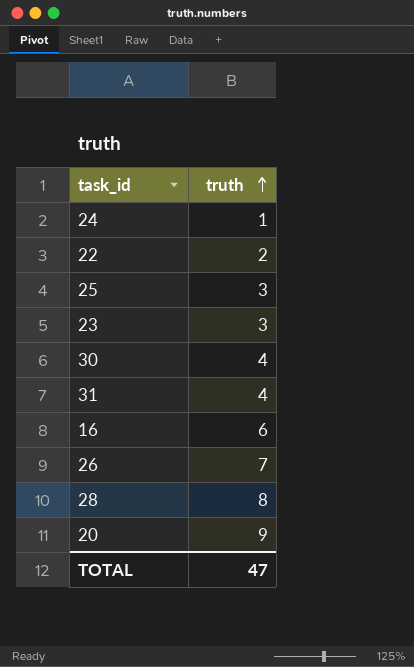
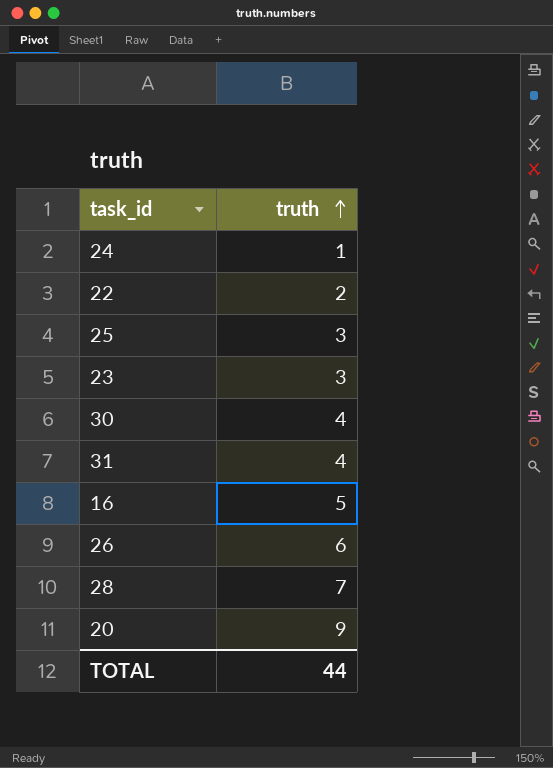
16 | truth: 6 -> 5
26 | truth: 7 -> 6
28 | truth: 8 -> 7
TOTAL | truth: 47 -> 44

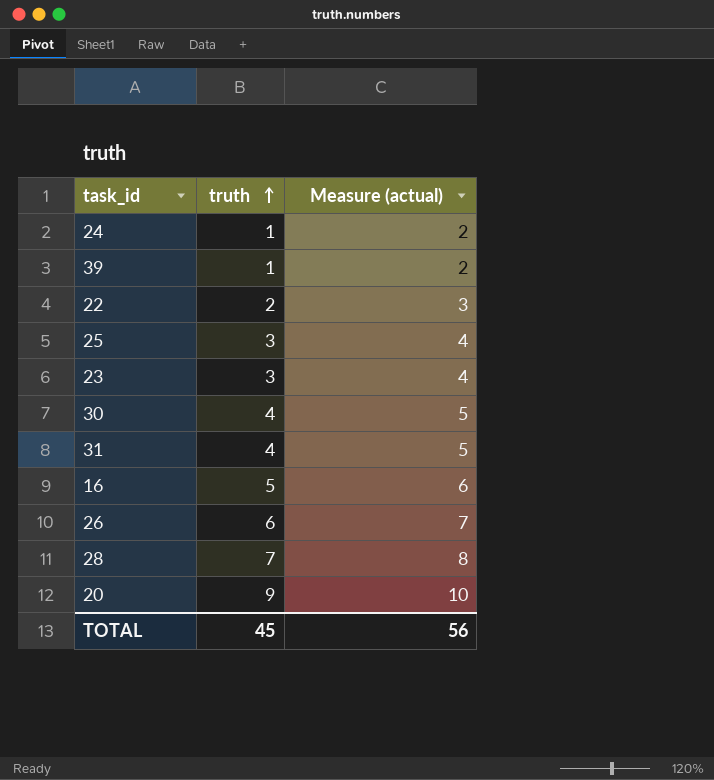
column Measure (actual) | formula: none -> [truth] + 1
row 39: none -> 1 | 2
TOTAL | truth: 44 -> 45

